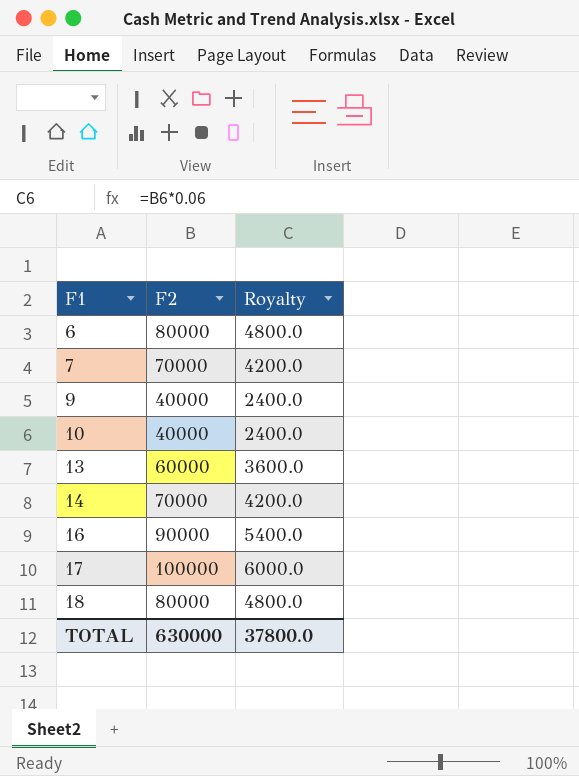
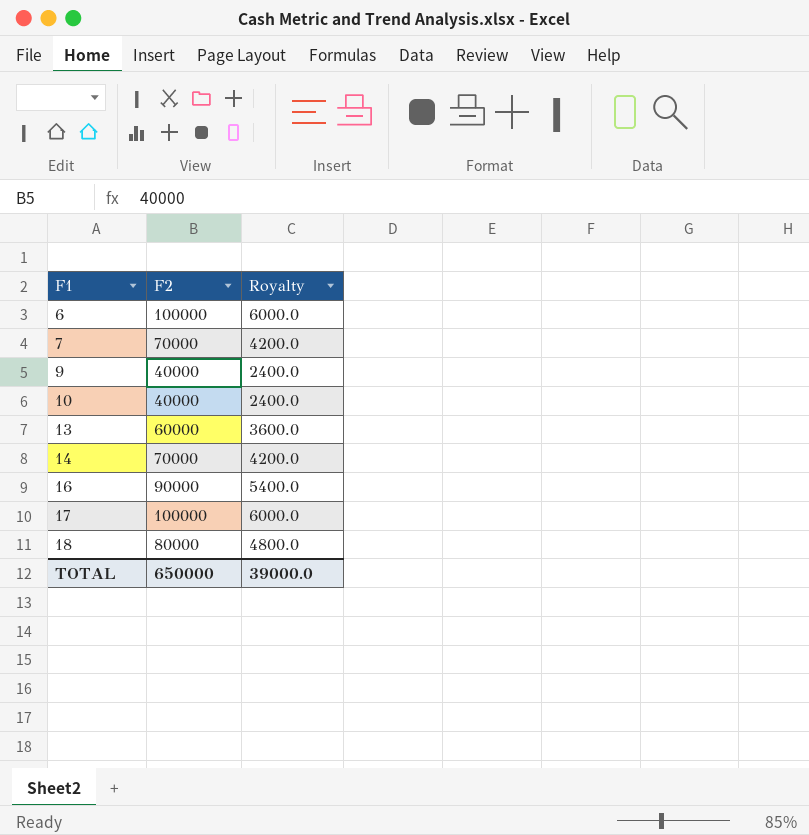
6 | F2: 80000 -> 100000
6 | Royalty: 4800.0 -> 6000.0
TOTAL | F2: 630000 -> 650000
TOTAL | Royalty: 37800.0 -> 39000.0

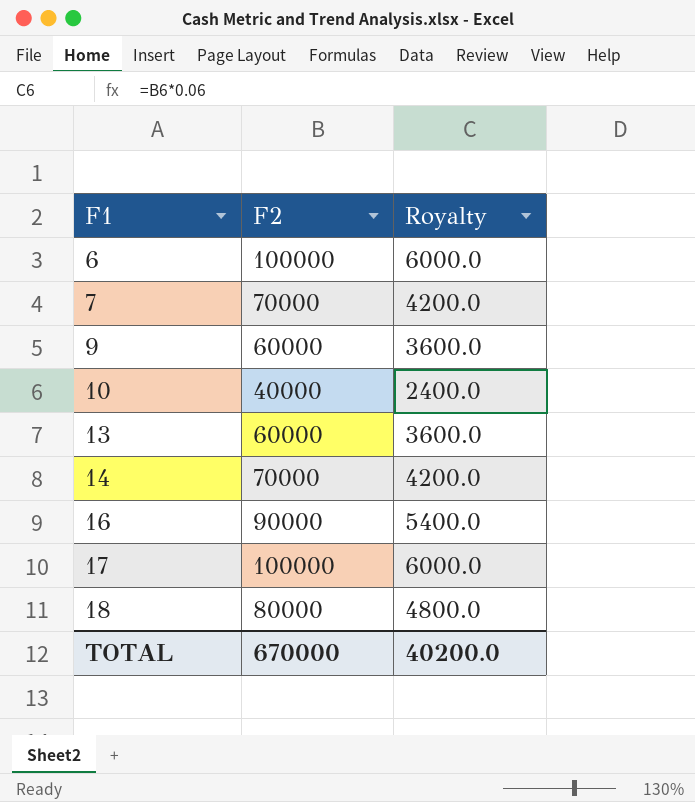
9 | F2: 40000 -> 60000
9 | Royalty: 2400.0 -> 3600.0
TOTAL | F2: 650000 -> 670000
TOTAL | Royalty: 39000.0 -> 40200.0

